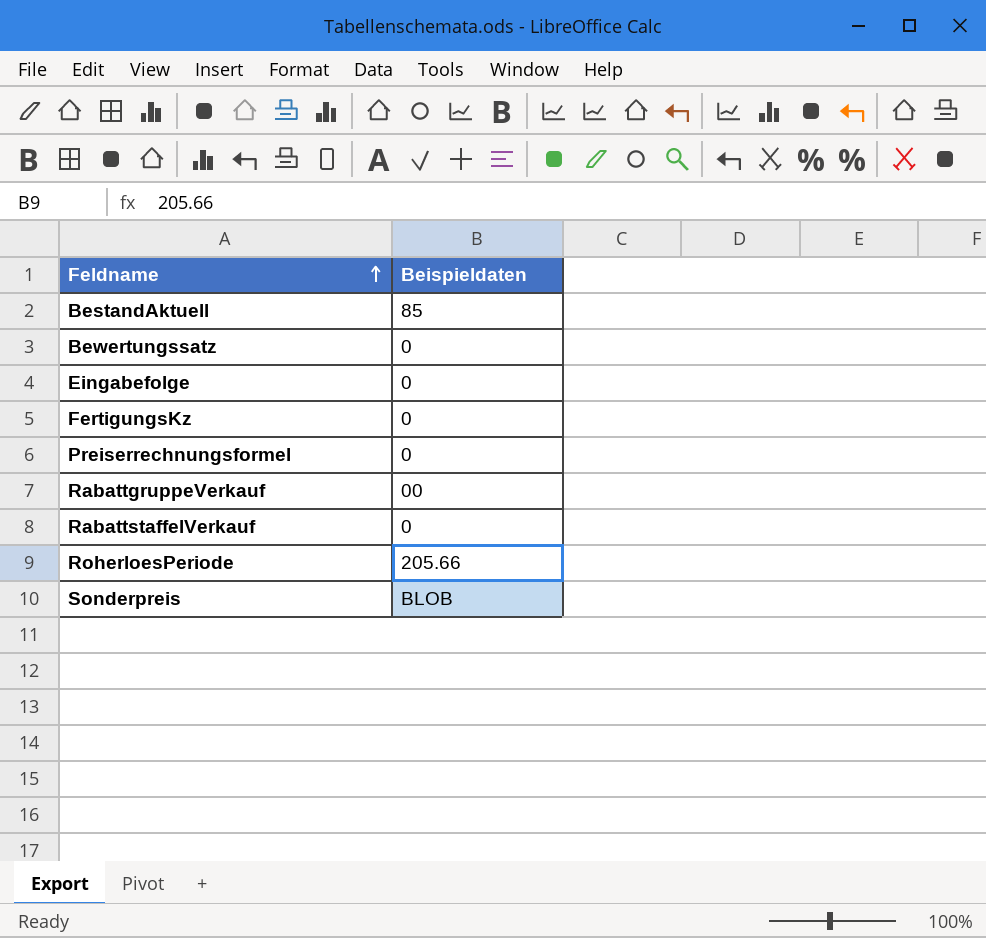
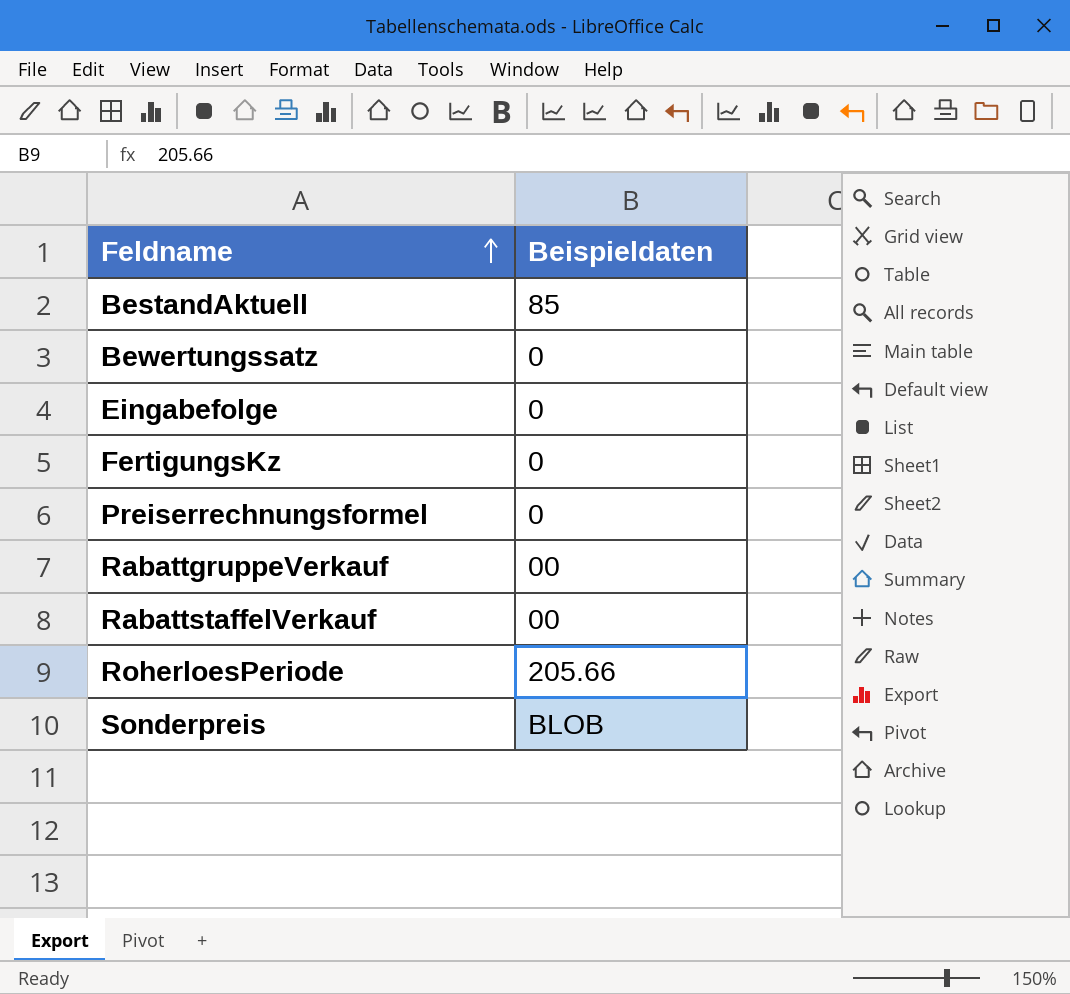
RabattstaffelVerkauf | Beispieldaten: 0 -> 00

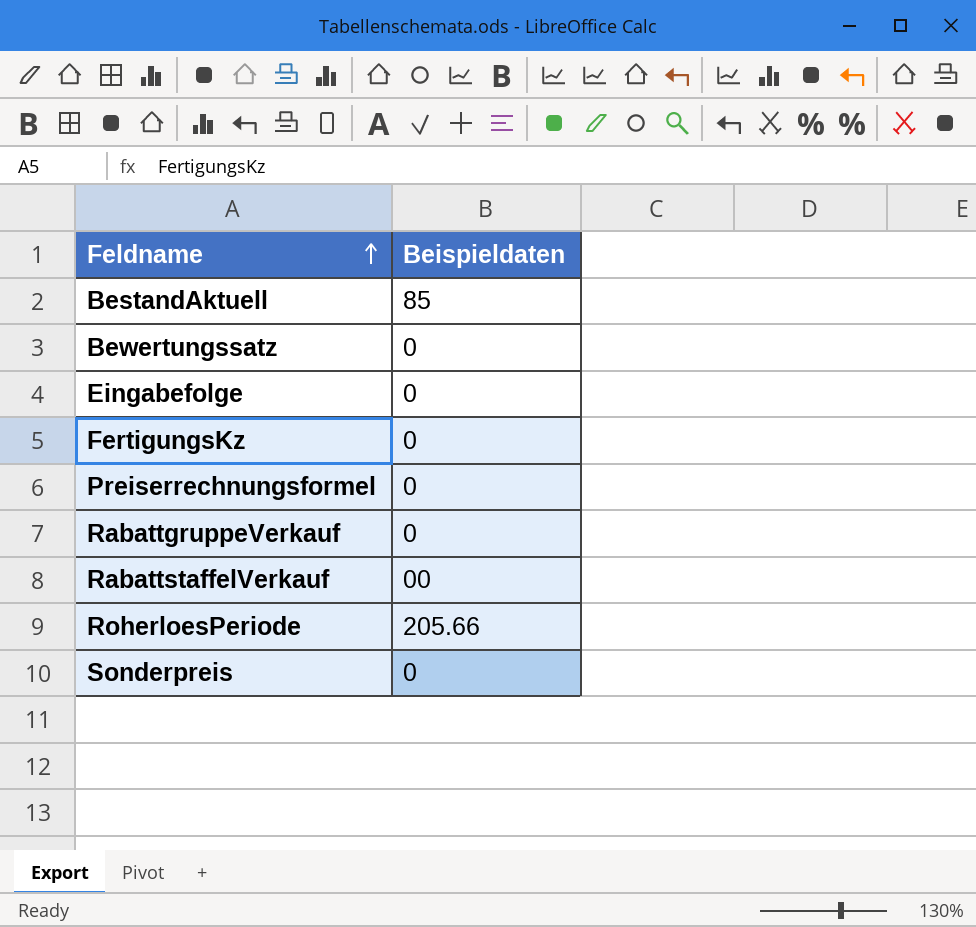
RabattgruppeVerkauf | Beispieldaten: 00 -> 0
Sonderpreis | Beispieldaten: BLOB -> 0

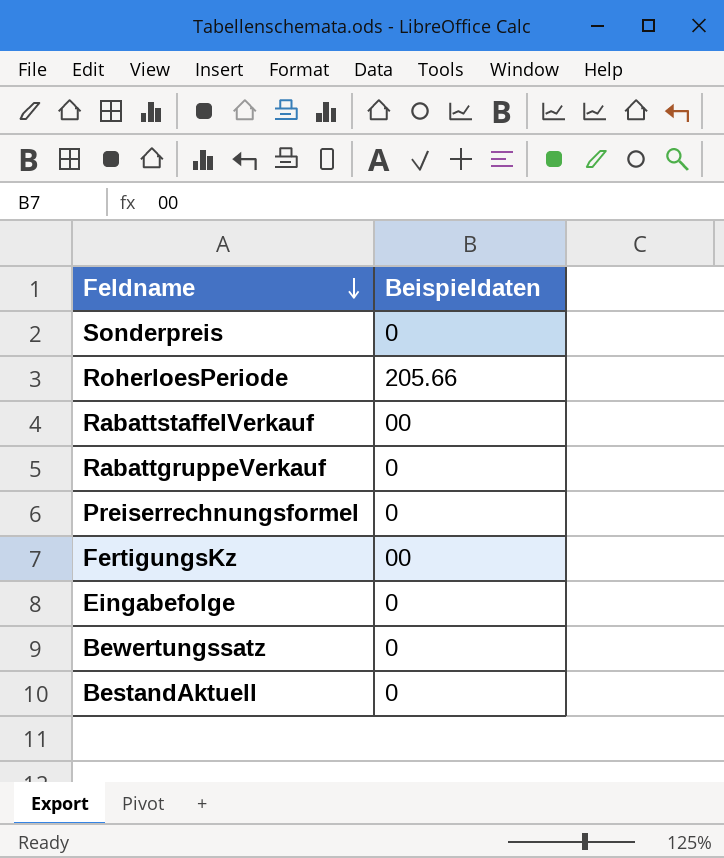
row order: Feldname ascending -> Feldname descending
FertigungsKz | Beispieldaten: 0 -> 00
BestandAktuell | Beispieldaten: 85 -> 0

